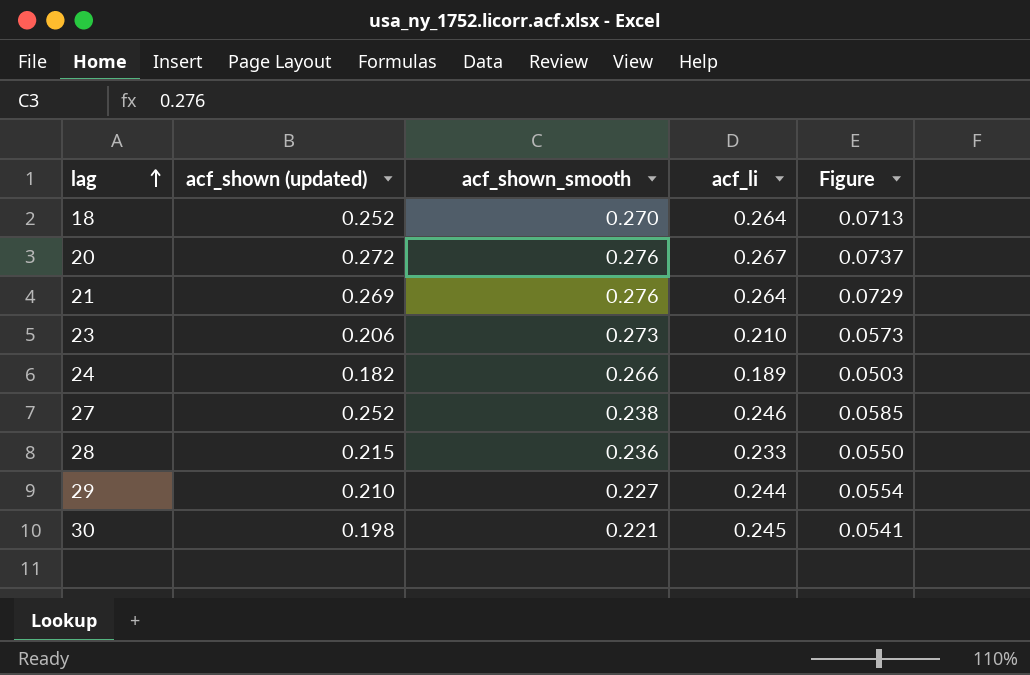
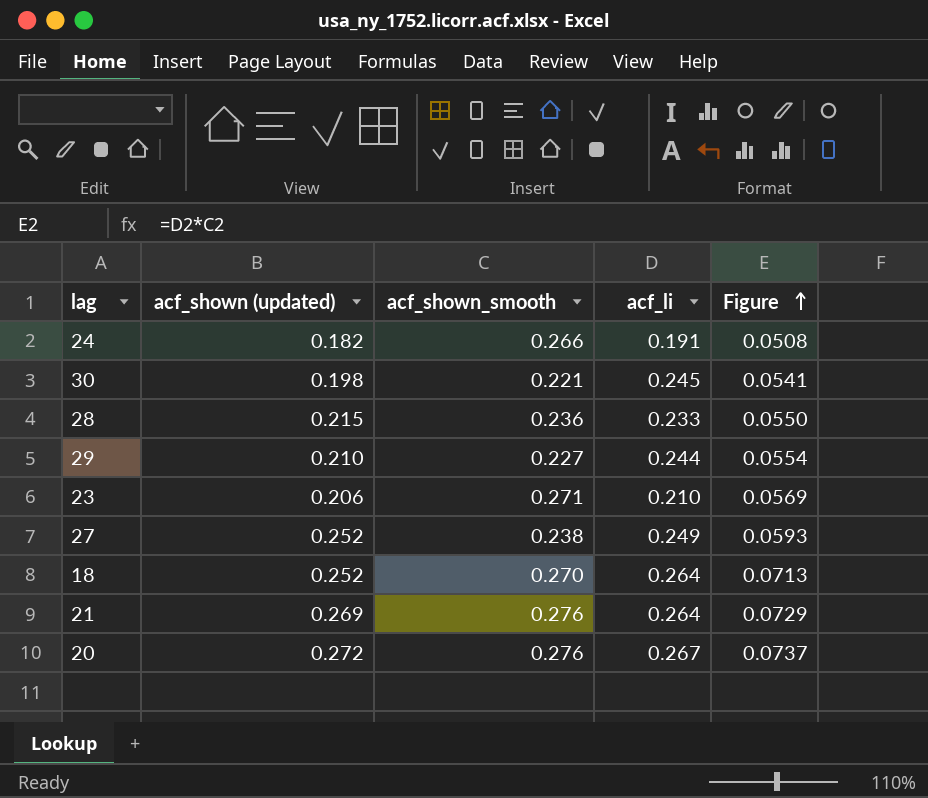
row order: lag ascending -> Figure ascending
24 | acf_li: 0.189 -> 0.191
24 | Figure: 0.0503 -> 0.0508
23 | acf_shown_smooth: 0.273 -> 0.271
23 | Figure: 0.0573 -> 0.0569
27 | acf_li: 0.246 -> 0.249
27 | Figure: 0.0585 -> 0.0593

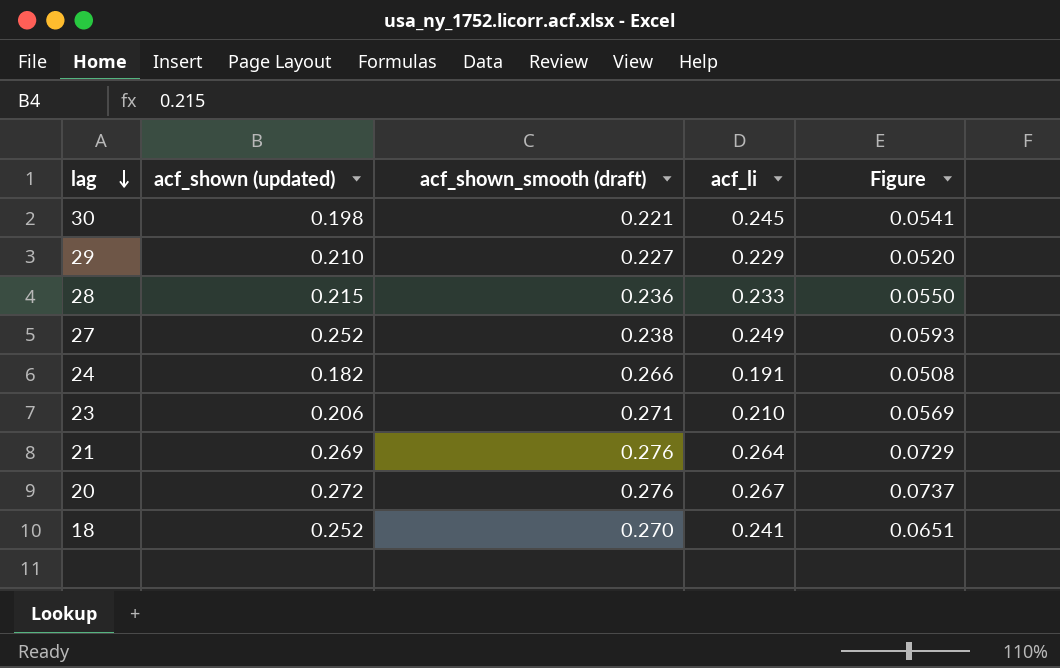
row order: Figure ascending -> lag descending
column name: acf_shown_smooth -> acf_shown_smooth (draft)
29 | acf_li: 0.244 -> 0.229
29 | Figure: 0.0554 -> 0.0520
18 | acf_li: 0.264 -> 0.241
18 | Figure: 0.0713 -> 0.0651

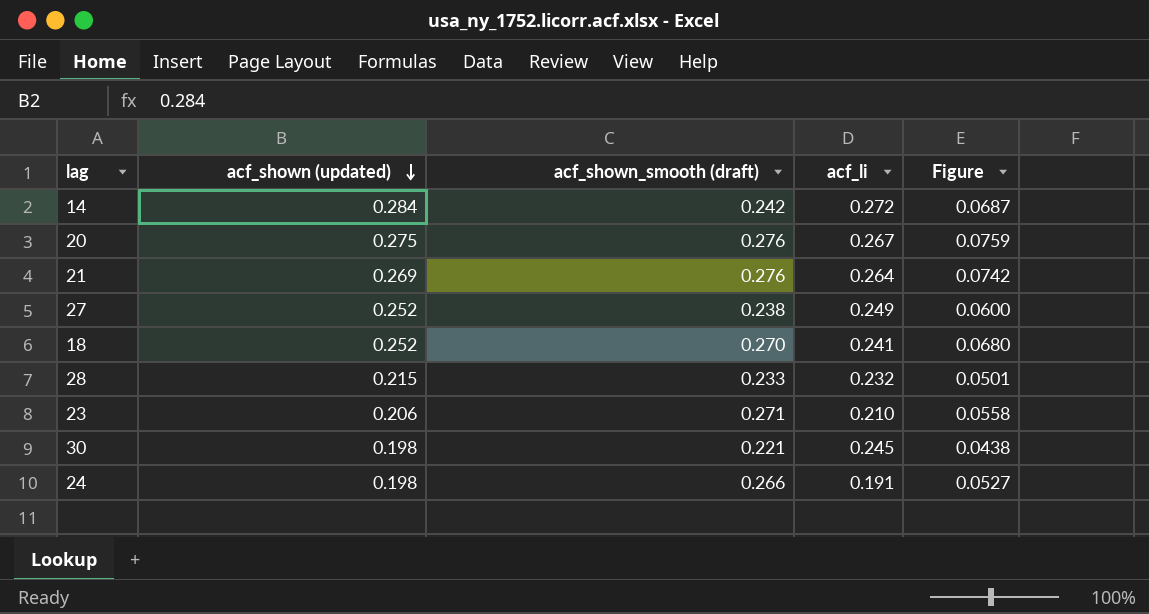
row order: lag descending -> acf_shown (updated) descending
column Figure | formula: [acf_shown_smooth (draft)] * [acf_li] -> [acf_shown (updated)] * [acf_shown_smooth (draft)]
row 29: 0.210 | 0.227 | 0.229 | 0.0520 -> none
row 14: none -> 0.284 | 0.242 | 0.272 | 0.0687
20 | acf_shown (updated): 0.272 -> 0.275
28 | acf_shown_smooth (draft): 0.236 -> 0.233
28 | acf_li: 0.233 -> 0.232
24 | acf_shown (updated): 0.182 -> 0.198

